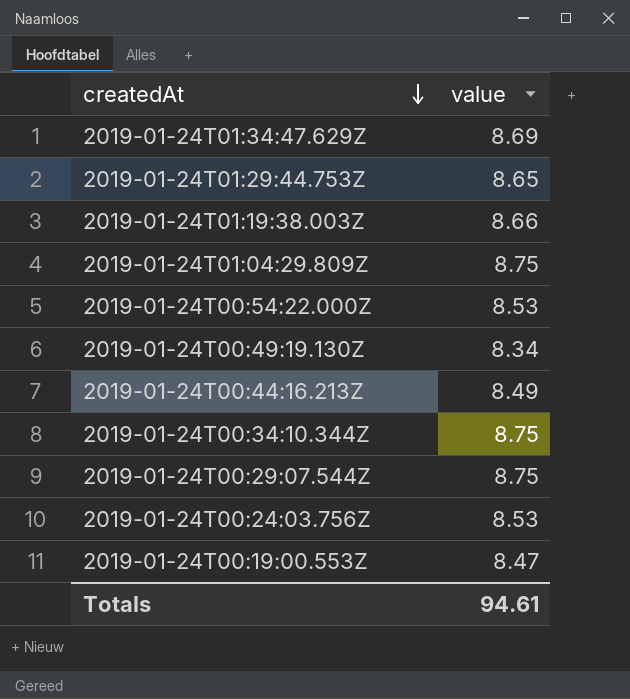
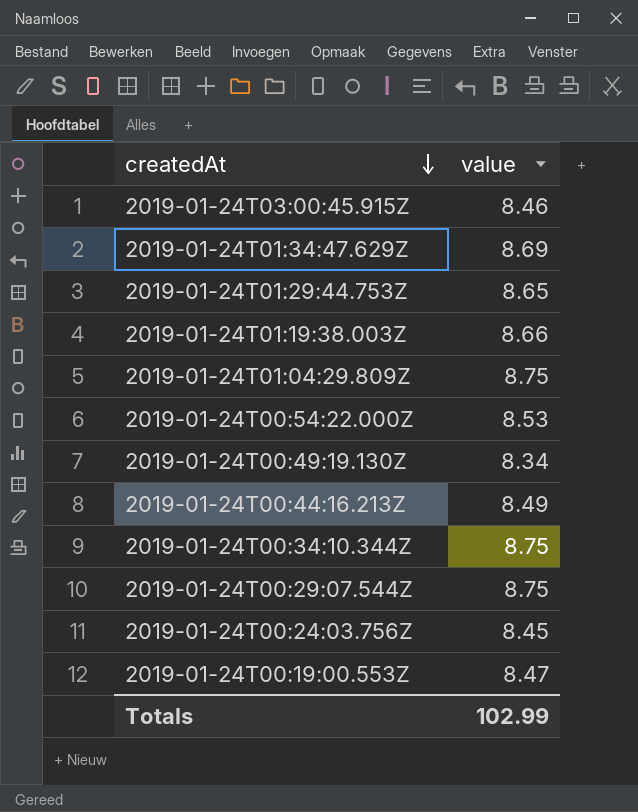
row 2019-01-24T03:00:45.915Z: none -> 8.46
2019-01-24T00:24:03.756Z | value: 8.53 -> 8.45
Totals | value: 94.61 -> 102.99

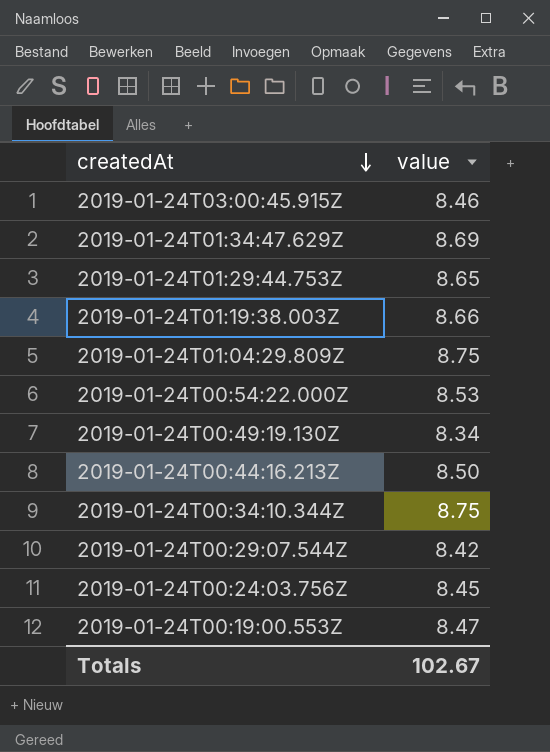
2019-01-24T00:44:16.213Z | value: 8.49 -> 8.50
2019-01-24T00:29:07.544Z | value: 8.75 -> 8.42
Totals | value: 102.99 -> 102.67

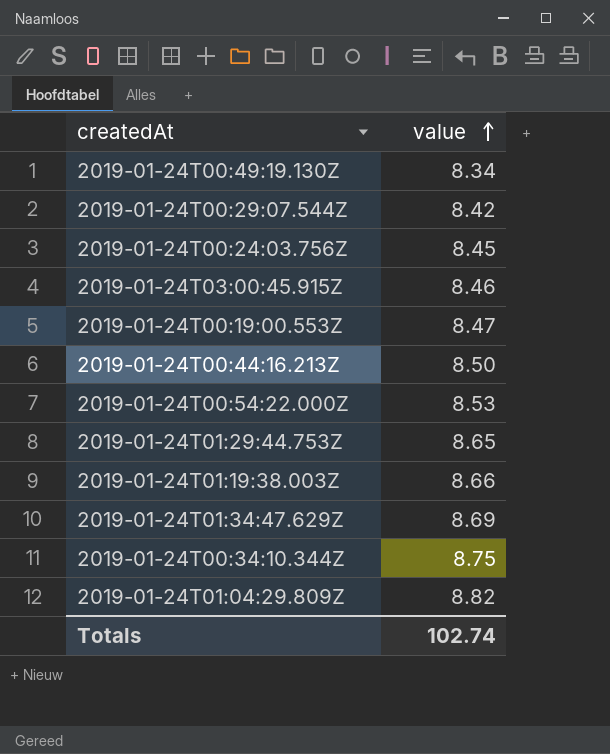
row order: createdAt descending -> value ascending
2019-01-24T01:04:29.809Z | value: 8.75 -> 8.82
Totals | value: 102.67 -> 102.74

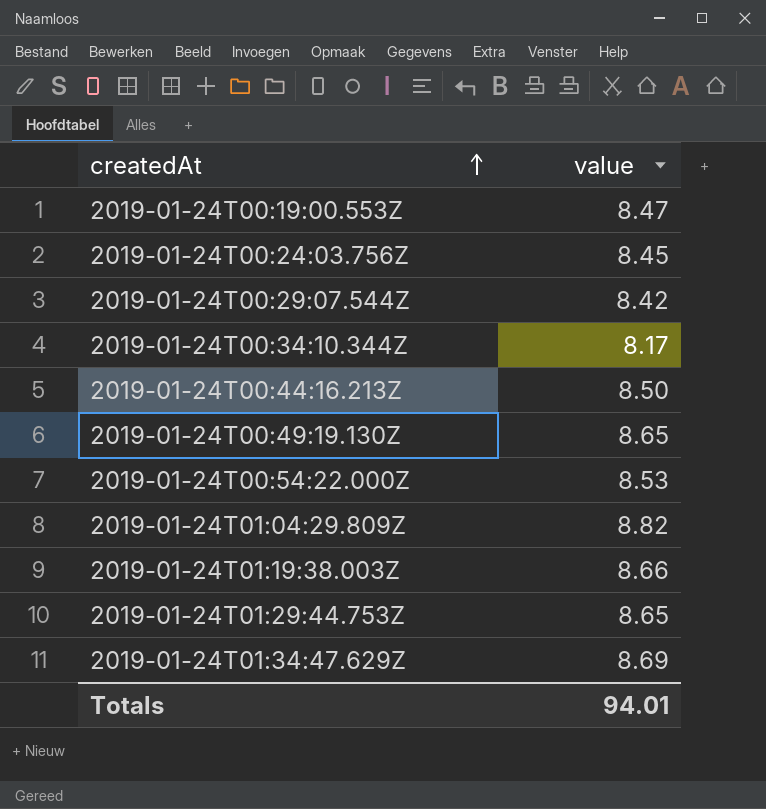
row order: value ascending -> createdAt ascending
row 2019-01-24T03:00:45.915Z: 8.46 -> none
2019-01-24T00:34:10.344Z | value: 8.75 -> 8.17
2019-01-24T00:49:19.130Z | value: 8.34 -> 8.65
Totals | value: 102.74 -> 94.01

